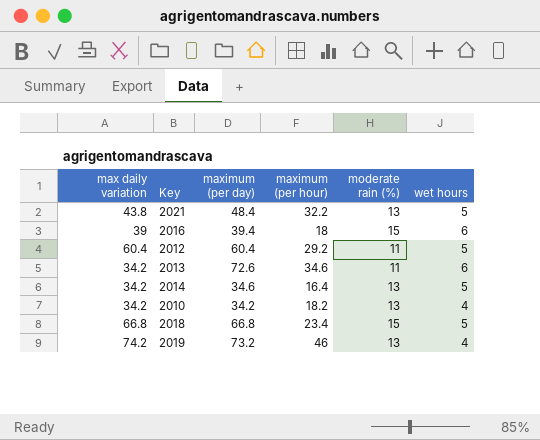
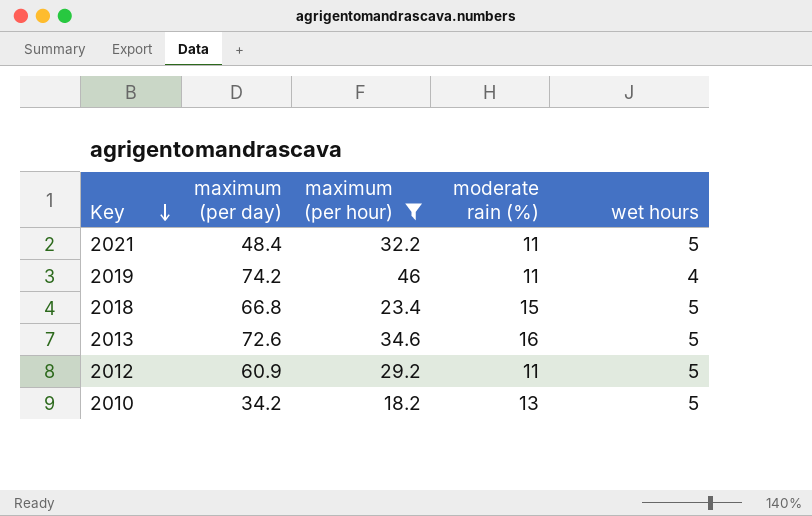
filter: none -> maximum (per hour) >= 18.2
row order: none -> Key descending
column max daily variation | position: 1 -> none
2021 | moderate rain (%): 13 -> 11
2019 | maximum (per day): 73.2 -> 74.2
2019 | moderate rain (%): 13 -> 11
2013 | moderate rain (%): 11 -> 16
2013 | wet hours: 6 -> 5
2012 | maximum (per day): 60.4 -> 60.9
2010 | wet hours: 4 -> 5

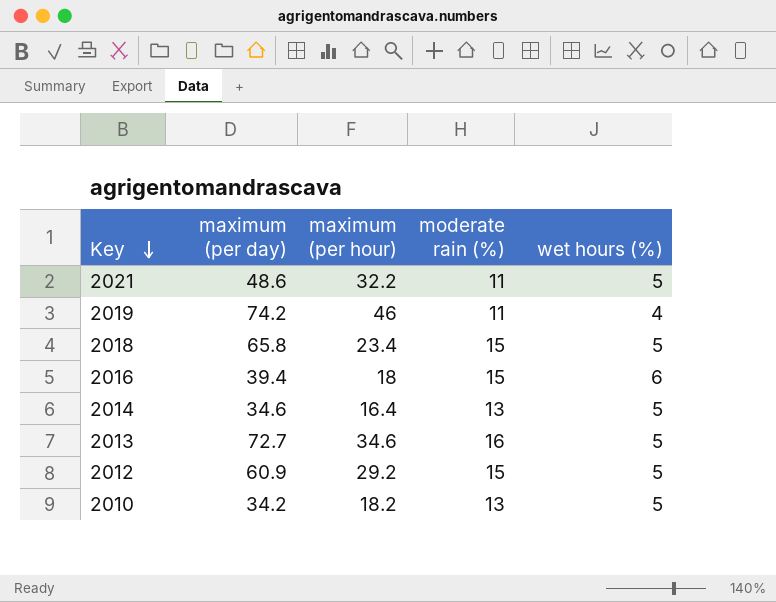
filter: maximum (per hour) >= 18.2 -> none
column name: wet hours -> wet hours (%)
2021 | maximum (per day): 48.4 -> 48.6
2018 | maximum (per day): 66.8 -> 65.8
2013 | maximum (per day): 72.6 -> 72.7
2012 | moderate rain (%): 11 -> 15

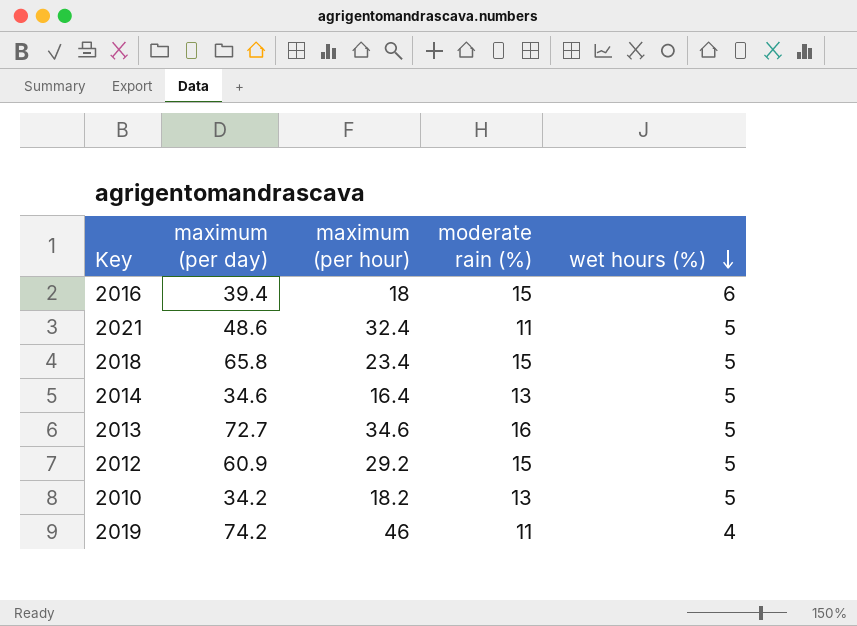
row order: Key descending -> wet hours (%) descending
2021 | maximum (per hour): 32.2 -> 32.4

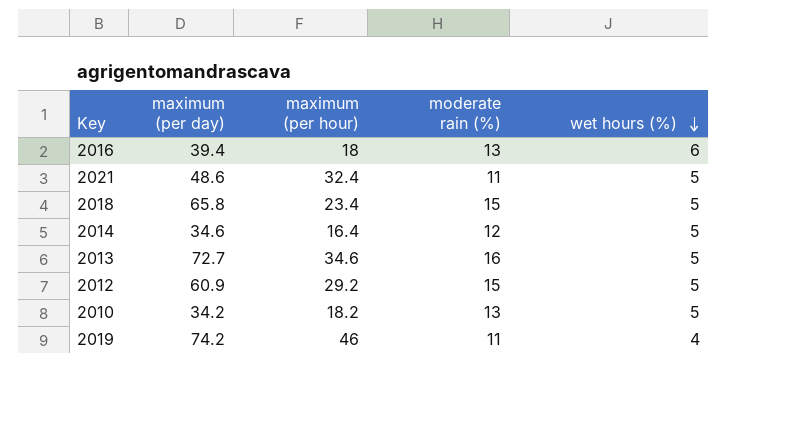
2016 | moderate rain (%): 15 -> 13
2014 | moderate rain (%): 13 -> 12

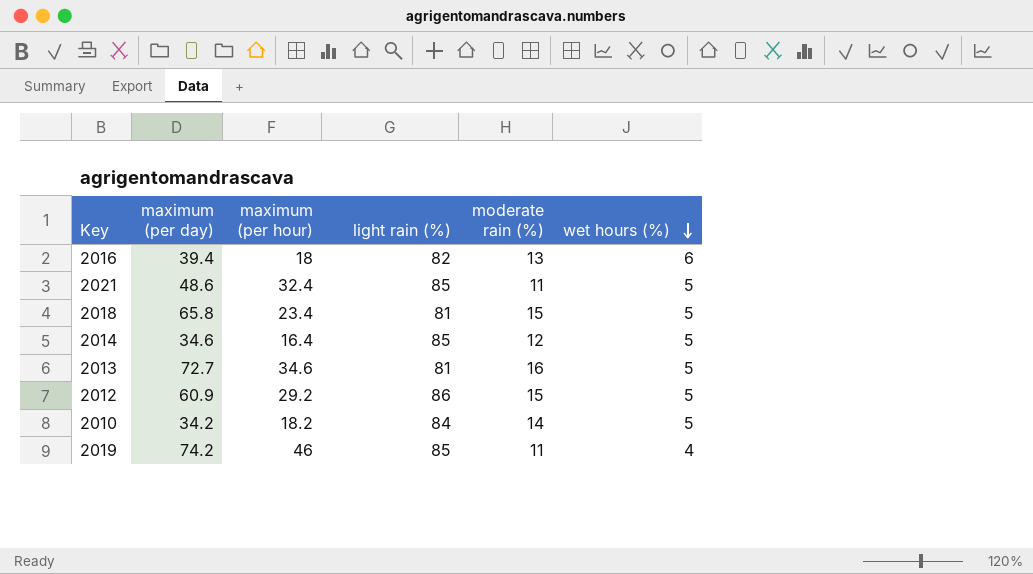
column light rain (%) | position: none -> 4
2010 | moderate rain (%): 13 -> 14

